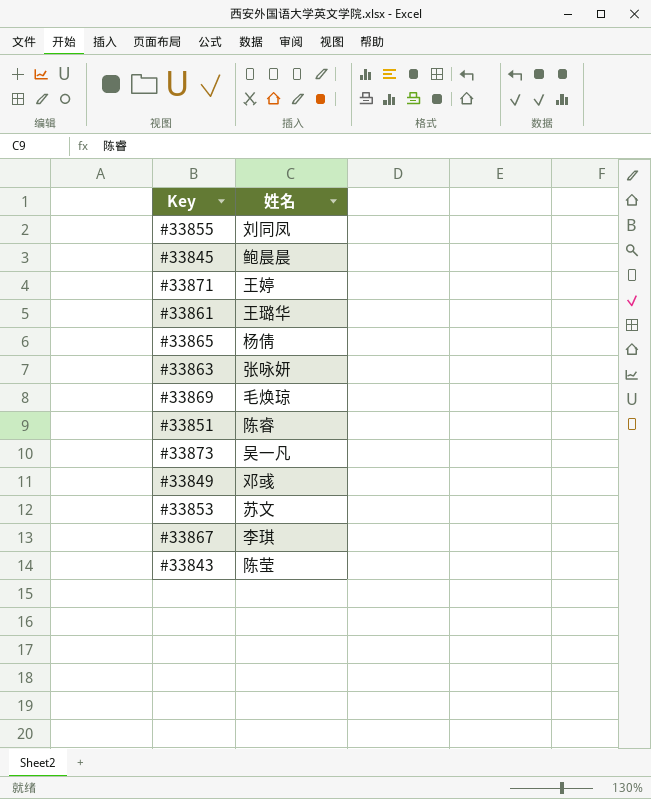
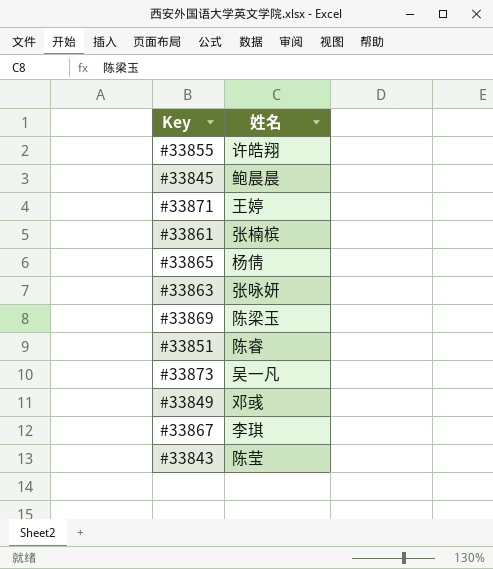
row #33853: 苏文 -> none
#33855 | 姓名: 刘同凤 -> 许皓翔
#33861 | 姓名: 王璐华 -> 张楠槟
#33869 | 姓名: 毛焕琼 -> 陈梁玉

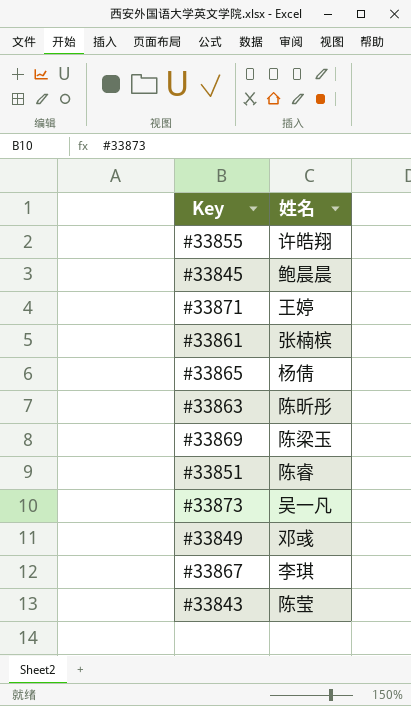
#33863 | 姓名: 张咏妍 -> 陈昕彤

